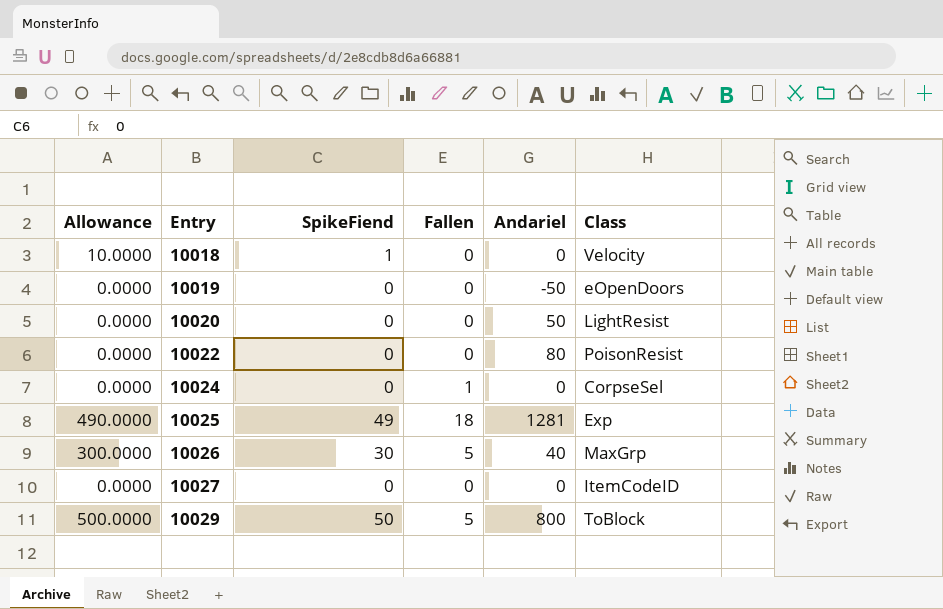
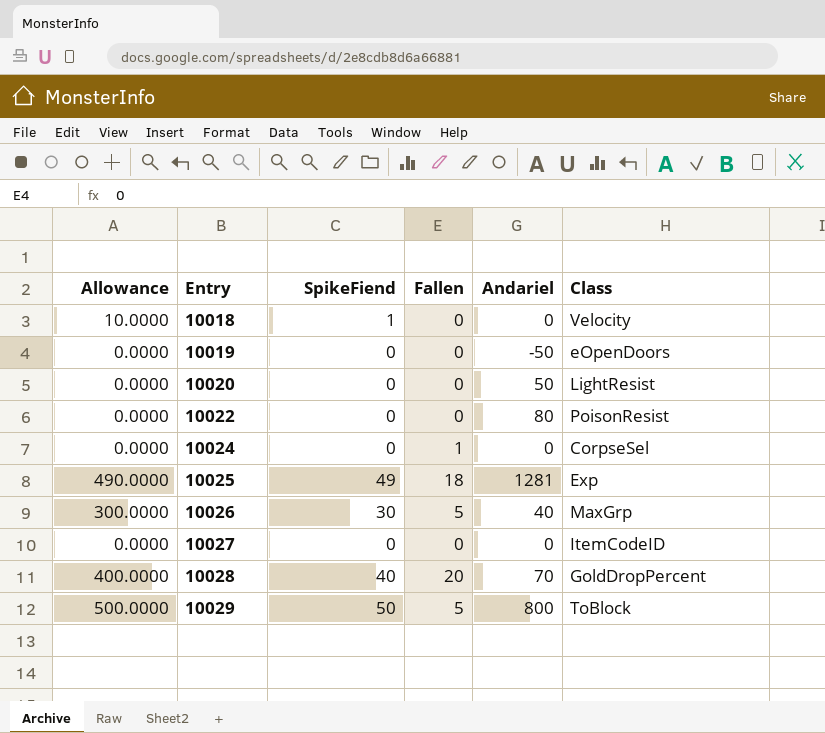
row 10028: none -> 400.0000 | 40 | 20 | 70 | GoldDropPercent

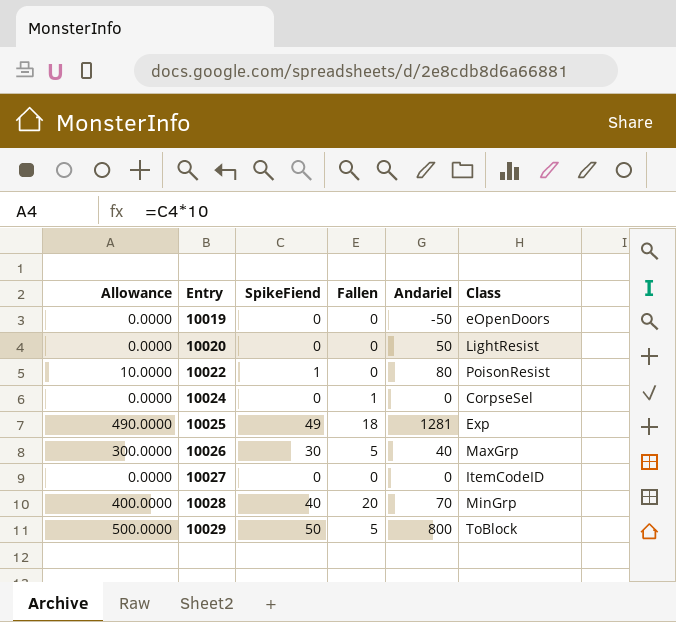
row 10018: 10.0000 | 1 | 0 | 0 | Velocity -> none
10022 | Allowance: 0.0000 -> 10.0000
10022 | SpikeFiend: 0 -> 1
10028 | Class: GoldDropPercent -> MinGrp

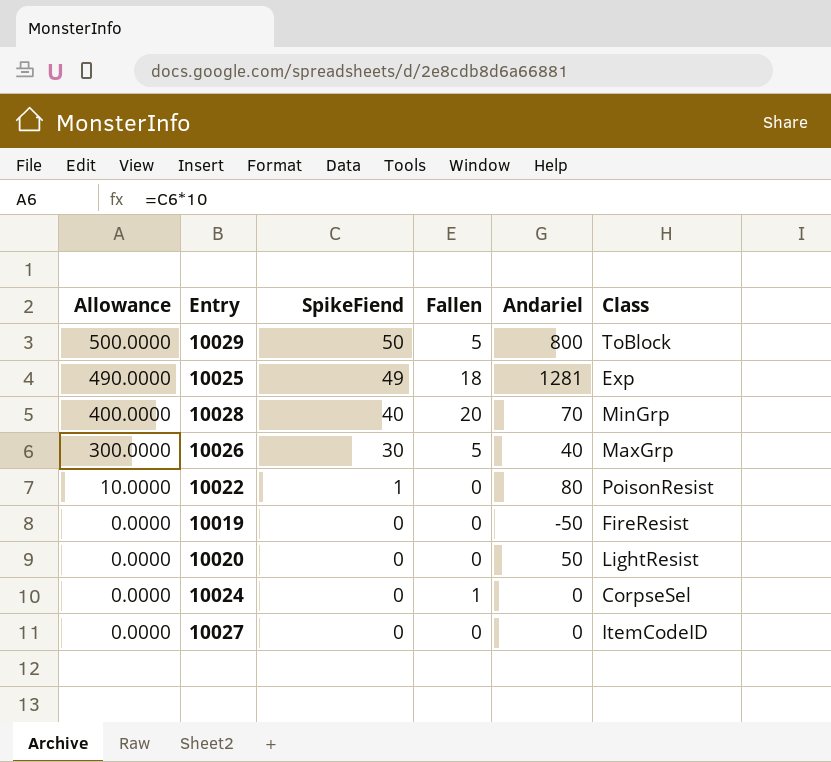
row order: Entry ascending -> Allowance descending
10019 | Class: eOpenDoors -> FireResist

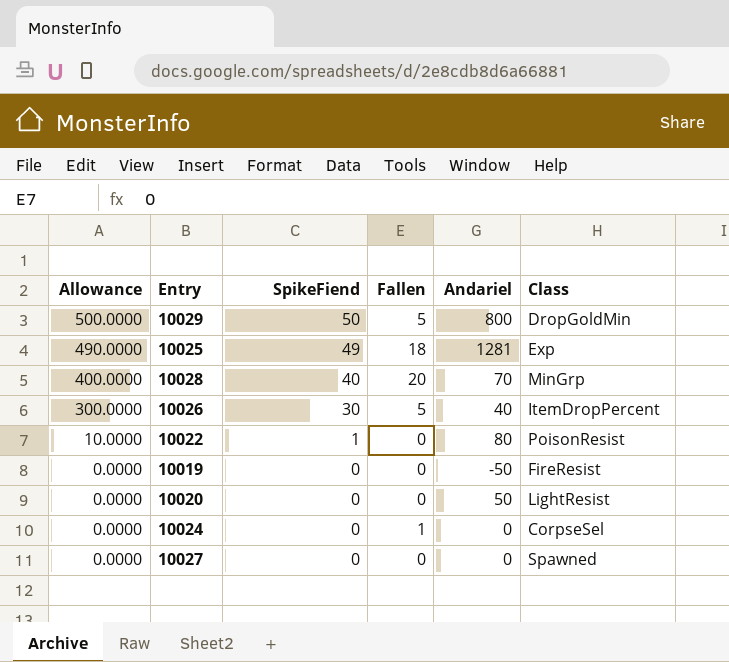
10029 | Class: ToBlock -> DropGoldMin
10026 | Class: MaxGrp -> ItemDropPercent
10027 | Class: ItemCodeID -> Spawned

